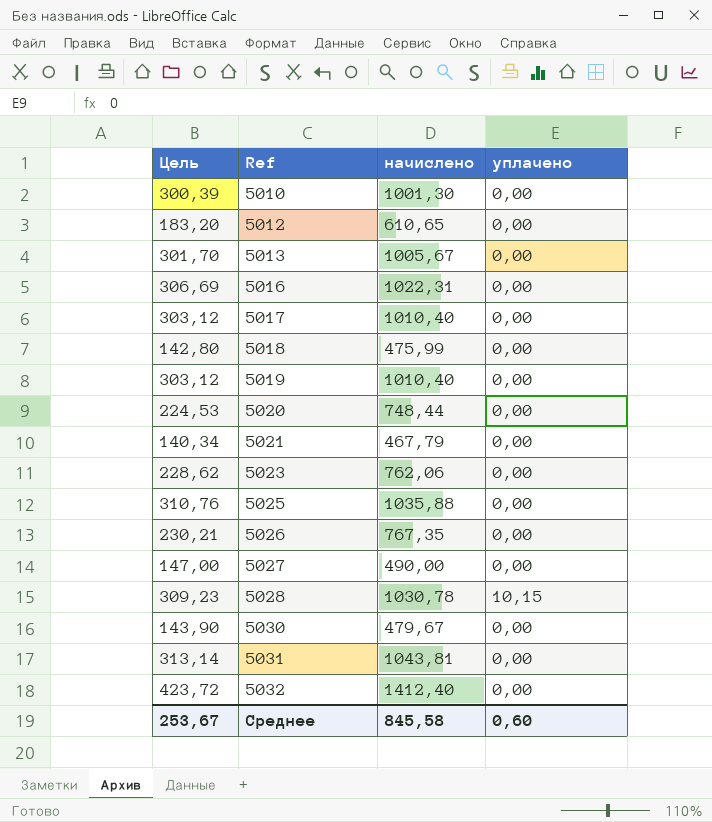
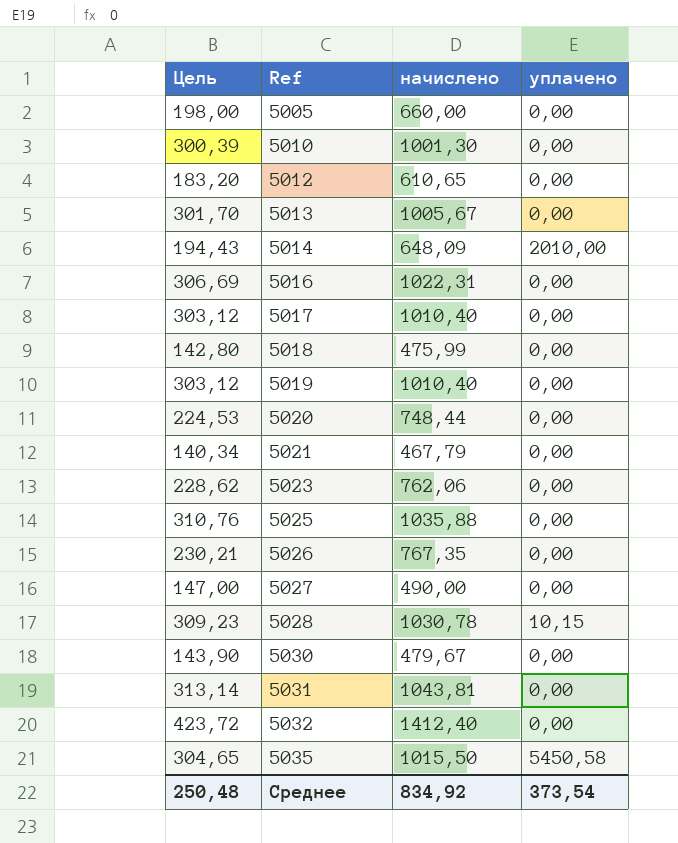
row 5005: none -> 198,00 | 660,00 | 0,00
row 5014: none -> 194,43 | 648,09 | 2010,00
row 5035: none -> 304,65 | 1015,50 | 5450,58
Среднее | Цель: 253,67 -> 250,48
Среднее | начислено: 845,58 -> 834,92
Среднее | уплачено: 0,60 -> 373,54

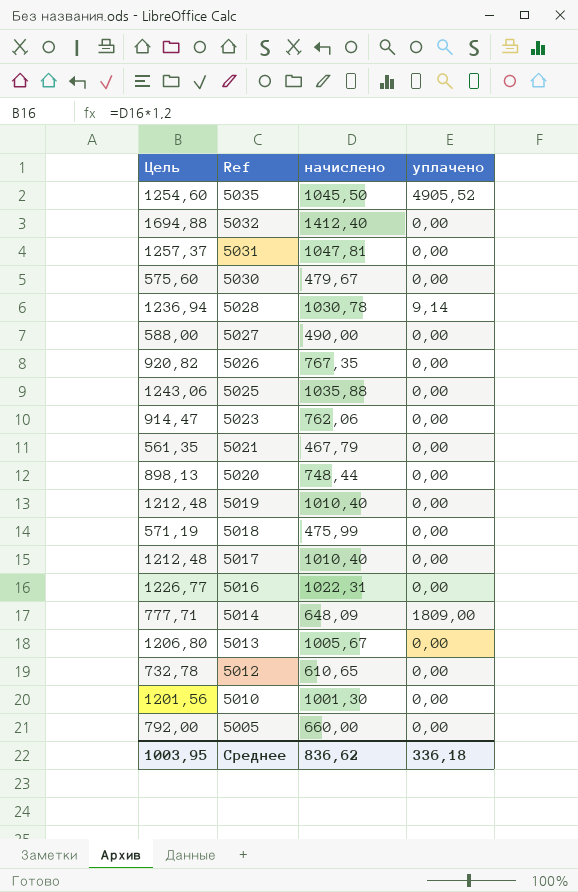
row order: Ref ascending -> Ref descending
column Цель | formula: [начислено] * 0,3 -> [начислено] * 1,2
5035 | начислено: 1015,50 -> 1045,50
5035 | уплачено: 5450,58 -> 4905,52
5031 | начислено: 1043,81 -> 1047,81
5028 | уплачено: 10,15 -> 9,14
5014 | уплачено: 2010,00 -> 1809,00
Среднее | Цель: 250,48 -> 1003,95
Среднее | начислено: 834,92 -> 836,62
Среднее | уплачено: 373,54 -> 336,18

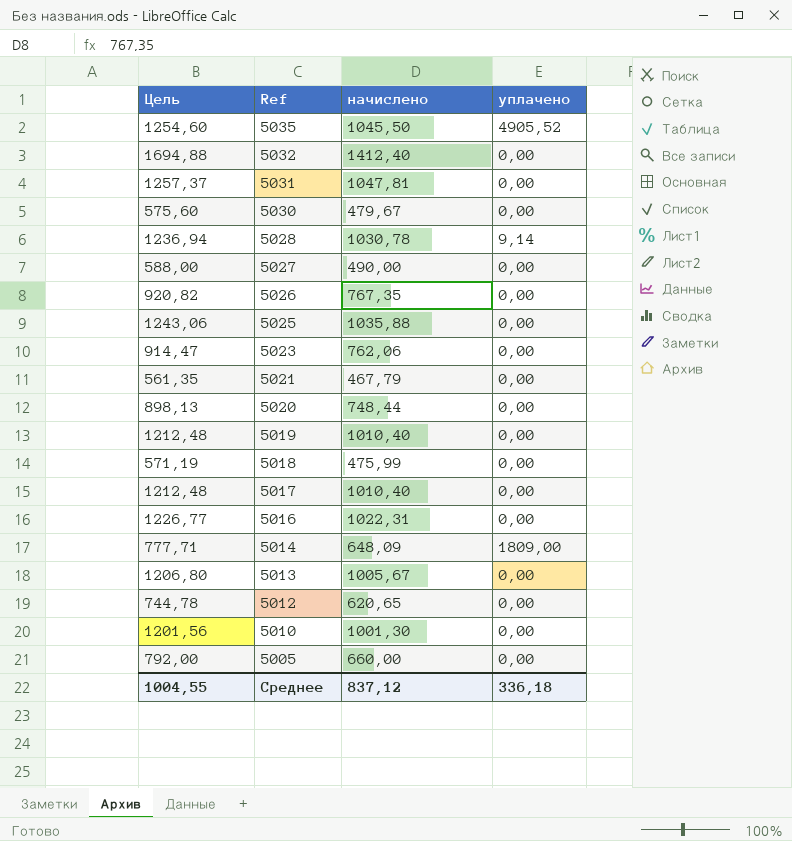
5012 | Цель: 732,78 -> 744,78
5012 | начислено: 610,65 -> 620,65
Среднее | Цель: 1003,95 -> 1004,55
Среднее | начислено: 836,62 -> 837,12

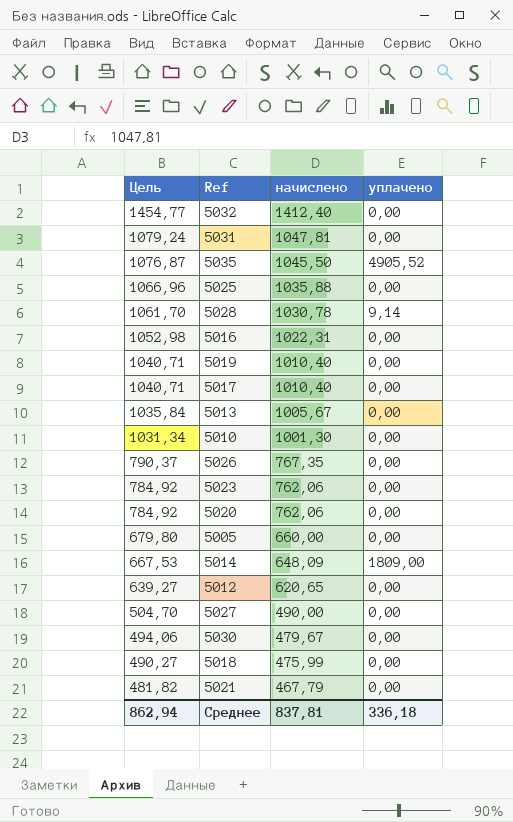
row order: Ref descending -> Цель descending
column Цель | formula: [начислено] * 1,2 -> [начислено] * 1,03
5020 | начислено: 748,44 -> 762,06
Среднее | Цель: 1004,55 -> 862,94
Среднее | начислено: 837,12 -> 837,81

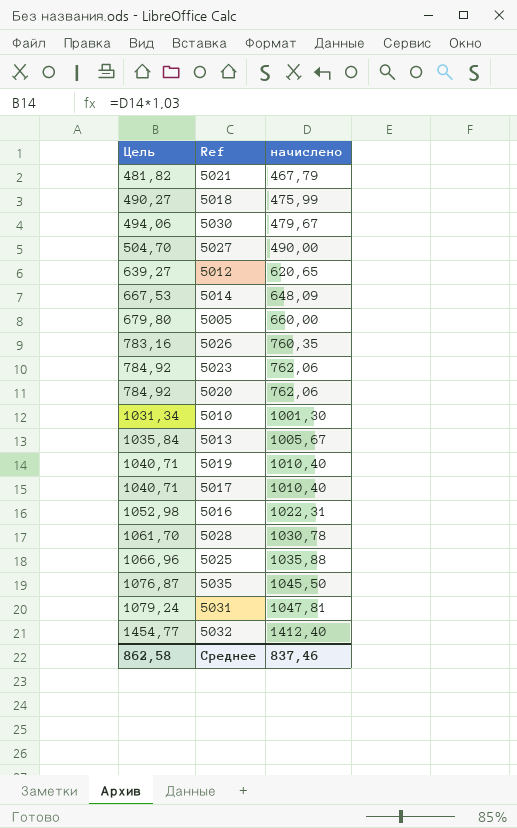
row order: Цель descending -> Цель ascending
column уплачено | position: 4 -> none
5026 | Цель: 790,37 -> 783,16
5026 | начислено: 767,35 -> 760,35
Среднее | Цель: 862,94 -> 862,58
Среднее | начислено: 837,81 -> 837,46

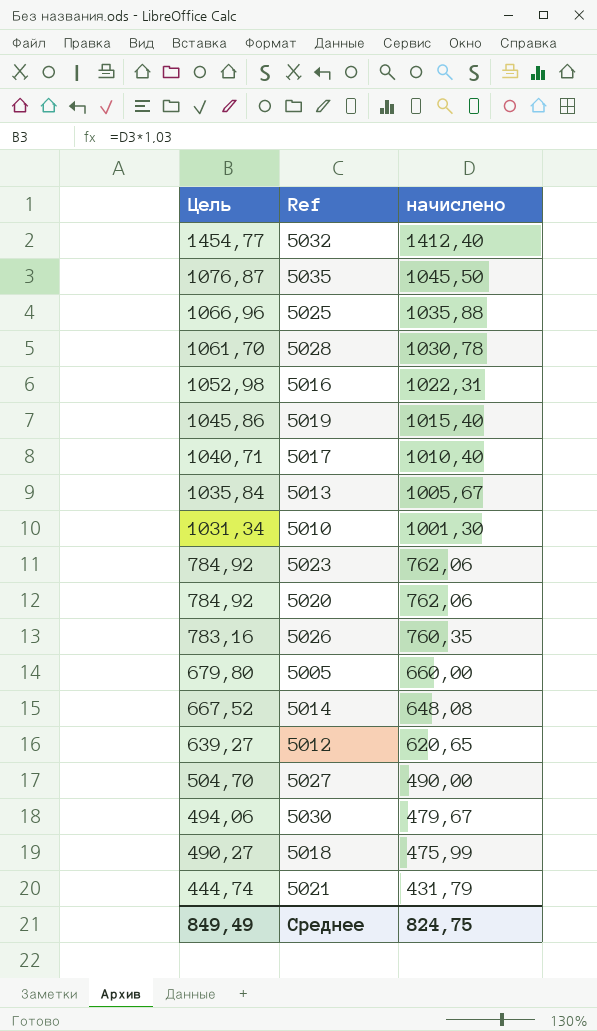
row order: Цель ascending -> Цель descending
row 5031: 1079,24 | 1047,81 -> none
5019 | Цель: 1040,71 -> 1045,86
5019 | начислено: 1010,40 -> 1015,40
5014 | Цель: 667,53 -> 667,52
5014 | начислено: 648,09 -> 648,08
5021 | Цель: 481,82 -> 444,74
5021 | начислено: 467,79 -> 431,79
Среднее | Цель: 862,58 -> 849,49
Среднее | начислено: 837,46 -> 824,75

